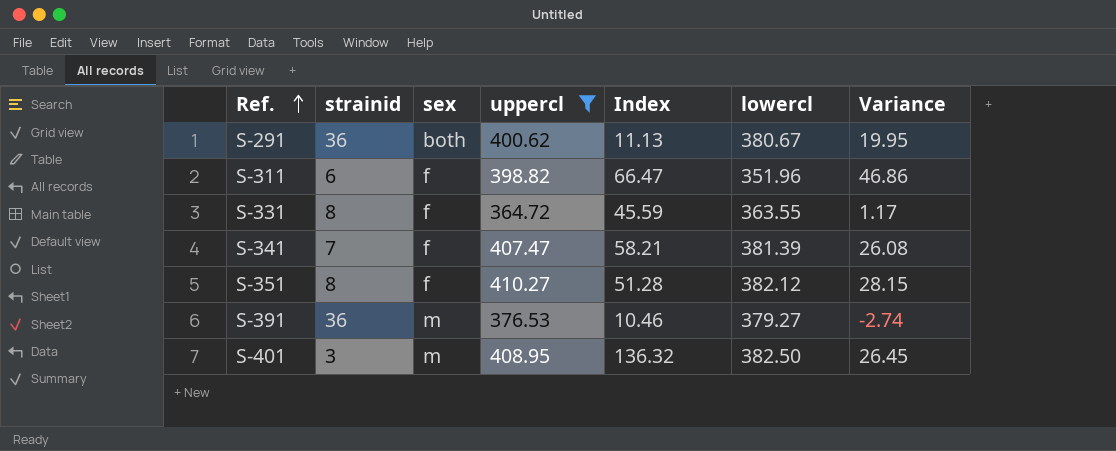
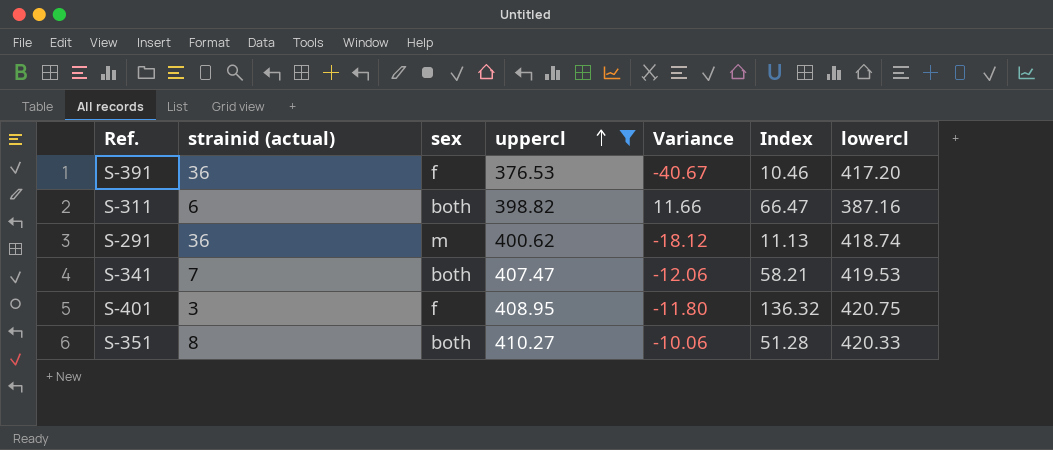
row order: Ref. ascending -> uppercl ascending
column name: strainid -> strainid (actual)
column Variance | position: 7 -> 5
row S-331: 8 | f | 364.72 | 45.59 | 363.55 | 1.17 -> none
S-391 | sex: m -> f
S-391 | Variance: -2.74 -> -40.67
S-391 | lowercl: 379.27 -> 417.20
S-311 | sex: f -> both
S-311 | Variance: 46.86 -> 11.66
S-311 | lowercl: 351.96 -> 387.16
S-291 | sex: both -> m
S-291 | Variance: 19.95 -> -18.12
S-291 | lowercl: 380.67 -> 418.74
S-341 | sex: f -> both
S-341 | Variance: 26.08 -> -12.06
S-341 | lowercl: 381.39 -> 419.53
S-401 | sex: m -> f
S-401 | Variance: 26.45 -> -11.80
S-401 | lowercl: 382.50 -> 420.75
S-351 | sex: f -> both
S-351 | Variance: 28.15 -> -10.06
S-351 | lowercl: 382.12 -> 420.33

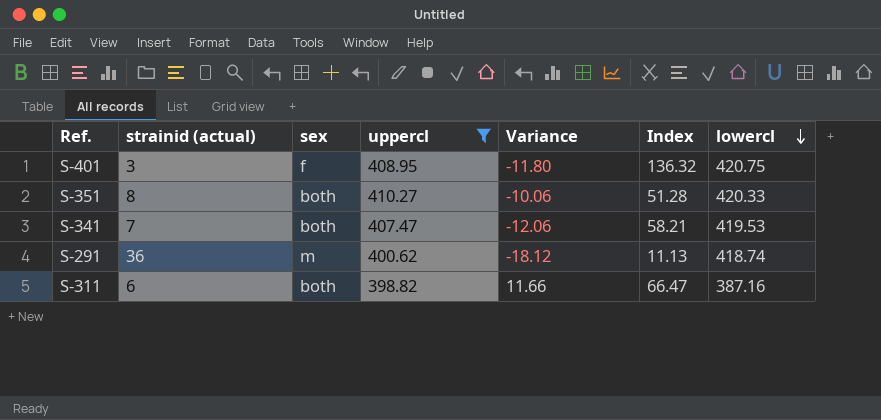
row order: uppercl ascending -> lowercl descending
row S-391: 36 | f | 376.53 | -40.67 | 10.46 | 417.20 -> none

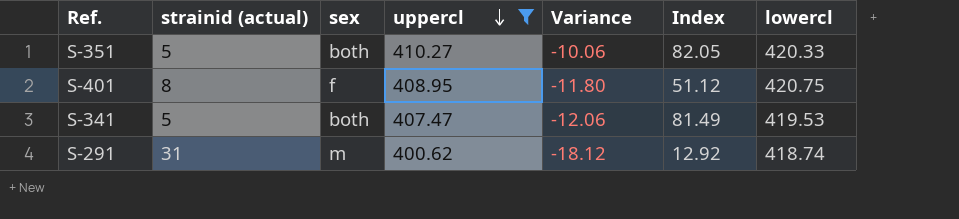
row order: lowercl descending -> uppercl descending
row S-311: 6 | both | 398.82 | 11.66 | 66.47 | 387.16 -> none
S-351 | strainid (actual): 8 -> 5
S-351 | Index: 51.28 -> 82.05
S-401 | strainid (actual): 3 -> 8
S-401 | Index: 136.32 -> 51.12
S-341 | strainid (actual): 7 -> 5
S-341 | Index: 58.21 -> 81.49
S-291 | strainid (actual): 36 -> 31
S-291 | Index: 11.13 -> 12.92

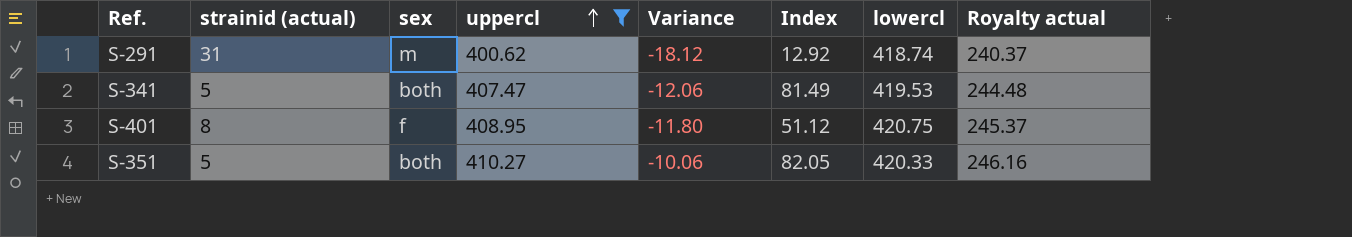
row order: uppercl descending -> uppercl ascending
column Royalty actual | formula: none -> [uppercl] * 0.6

